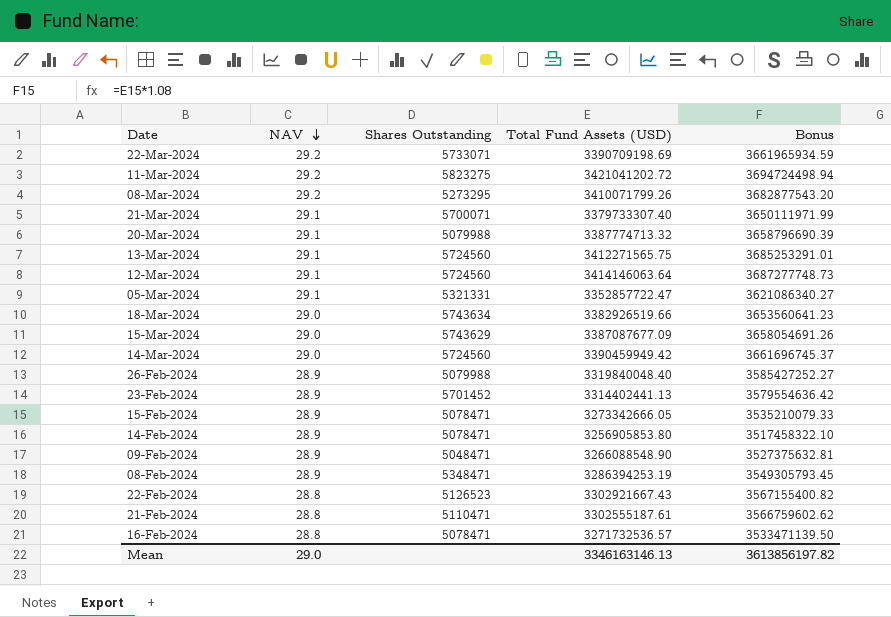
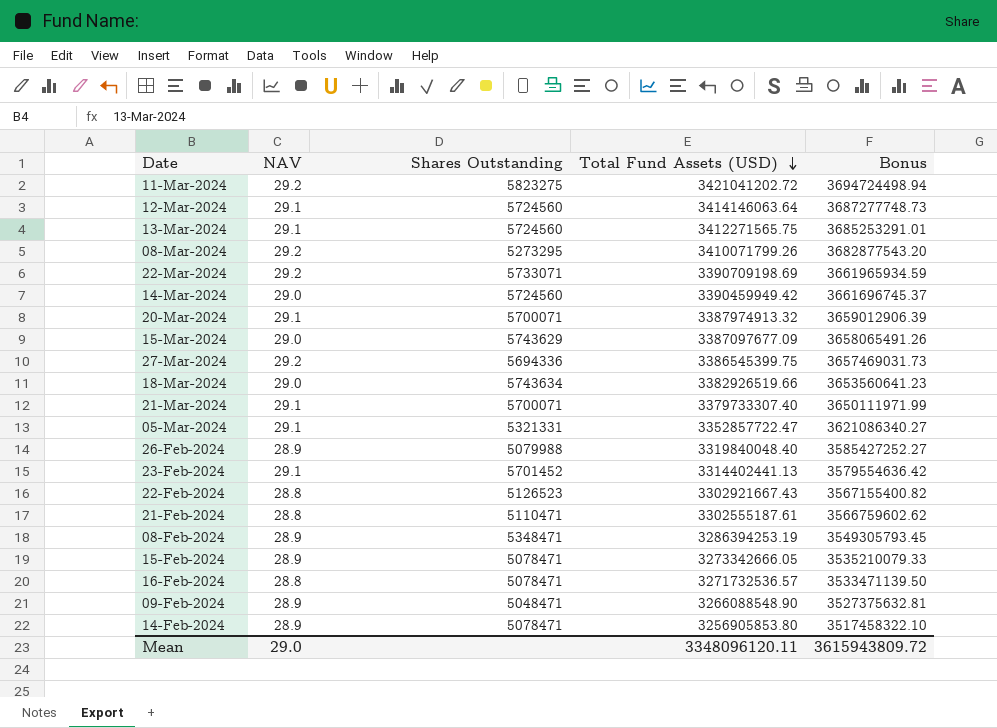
row order: NAV descending -> Total Fund Assets (USD) descending
20-Mar-2024 | Shares Outstanding: 5079988 -> 5700071
20-Mar-2024 | Total Fund Assets (USD): 3387774713.32 -> 3387974913.32
20-Mar-2024 | Bonus: 3658796690.39 -> 3659012906.39
15-Mar-2024 | Total Fund Assets (USD): 3387087677.09 -> 3387097677.09
15-Mar-2024 | Bonus: 3658054691.26 -> 3658065491.26
row 27-Mar-2024: none -> 29.2 | 5694336 | 3386545399.75 | 3657469031.73
23-Feb-2024 | NAV: 28.9 -> 29.1
Mean | Total Fund Assets (USD): 3346163146.13 -> 3348096120.11
Mean | Bonus: 3613856197.82 -> 3615943809.72

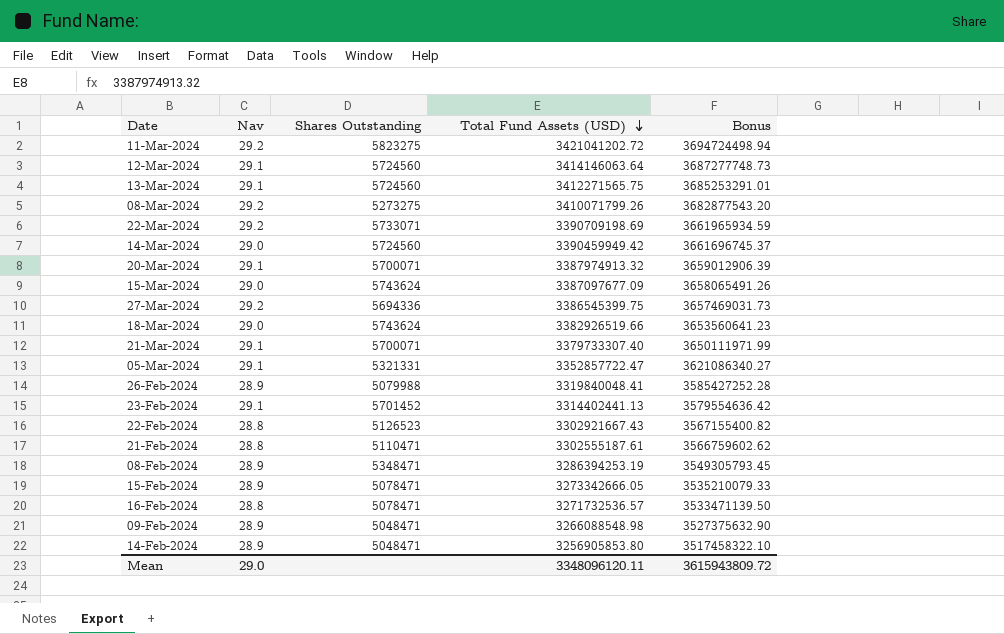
column name: NAV -> Nav
08-Mar-2024 | Shares Outstanding: 5273295 -> 5273275
15-Mar-2024 | Shares Outstanding: 5743629 -> 5743624
18-Mar-2024 | Shares Outstanding: 5743634 -> 5743624
26-Feb-2024 | Total Fund Assets (USD): 3319840048.40 -> 3319840048.41
26-Feb-2024 | Bonus: 3585427252.27 -> 3585427252.28
09-Feb-2024 | Total Fund Assets (USD): 3266088548.90 -> 3266088548.98
09-Feb-2024 | Bonus: 3527375632.81 -> 3527375632.90
14-Feb-2024 | Shares Outstanding: 5078471 -> 5048471

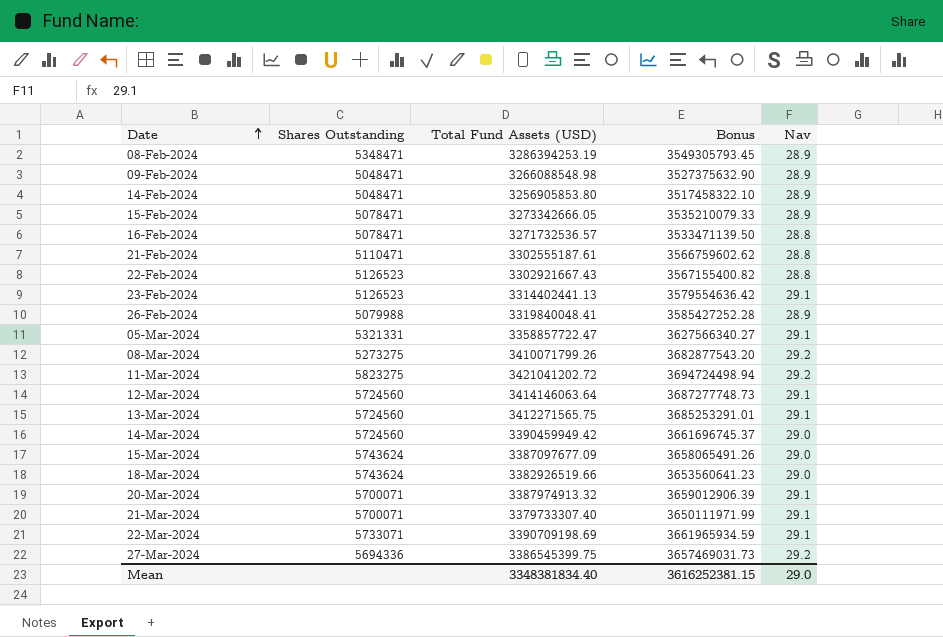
row order: Total Fund Assets (USD) descending -> Date ascending
column Nav | position: 2 -> 5
23-Feb-2024 | Shares Outstanding: 5701452 -> 5126523
05-Mar-2024 | Total Fund Assets (USD): 3352857722.47 -> 3358857722.47
05-Mar-2024 | Bonus: 3621086340.27 -> 3627566340.27
22-Mar-2024 | Nav: 29.2 -> 29.1
Mean | Total Fund Assets (USD): 3348096120.11 -> 3348381834.40
Mean | Bonus: 3615943809.72 -> 3616252381.15

